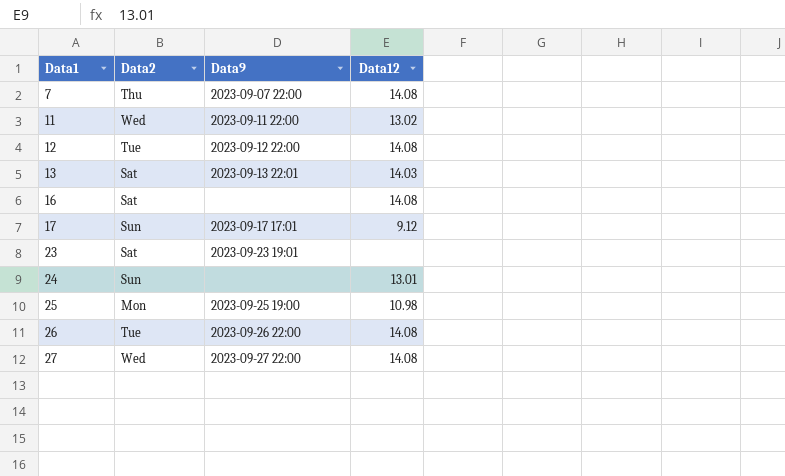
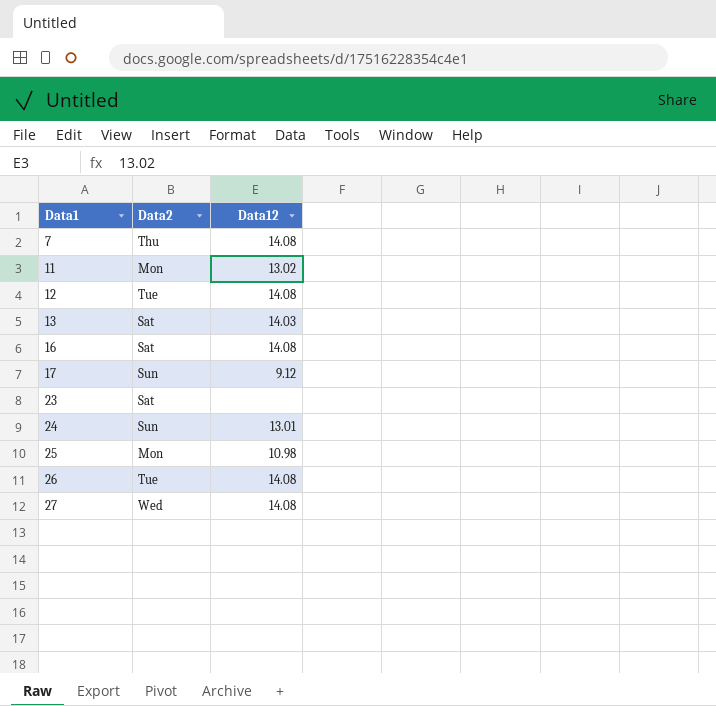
column Data9 | position: 3 -> none
11 | Data2: Wed -> Mon

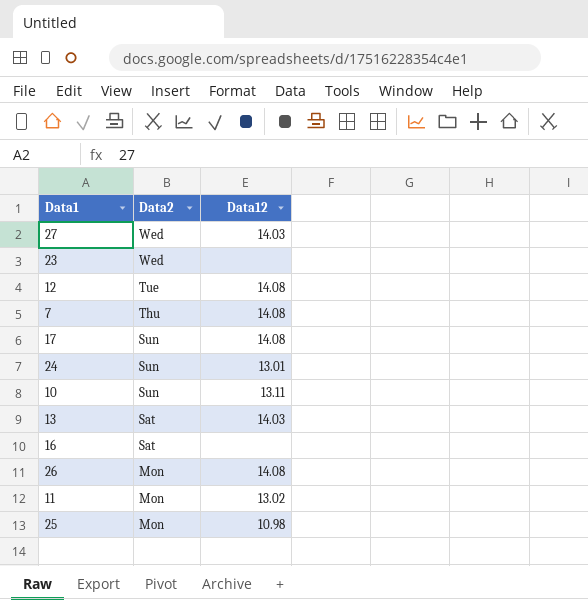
row order: Data1 ascending -> Data2 descending
27 | Data12: 14.08 -> 14.03
23 | Data2: Sat -> Wed
17 | Data12: 9.12 -> 14.08
row 10: none -> Sun | 13.11
16 | Data12: 14.08 -> none
26 | Data2: Tue -> Mon

